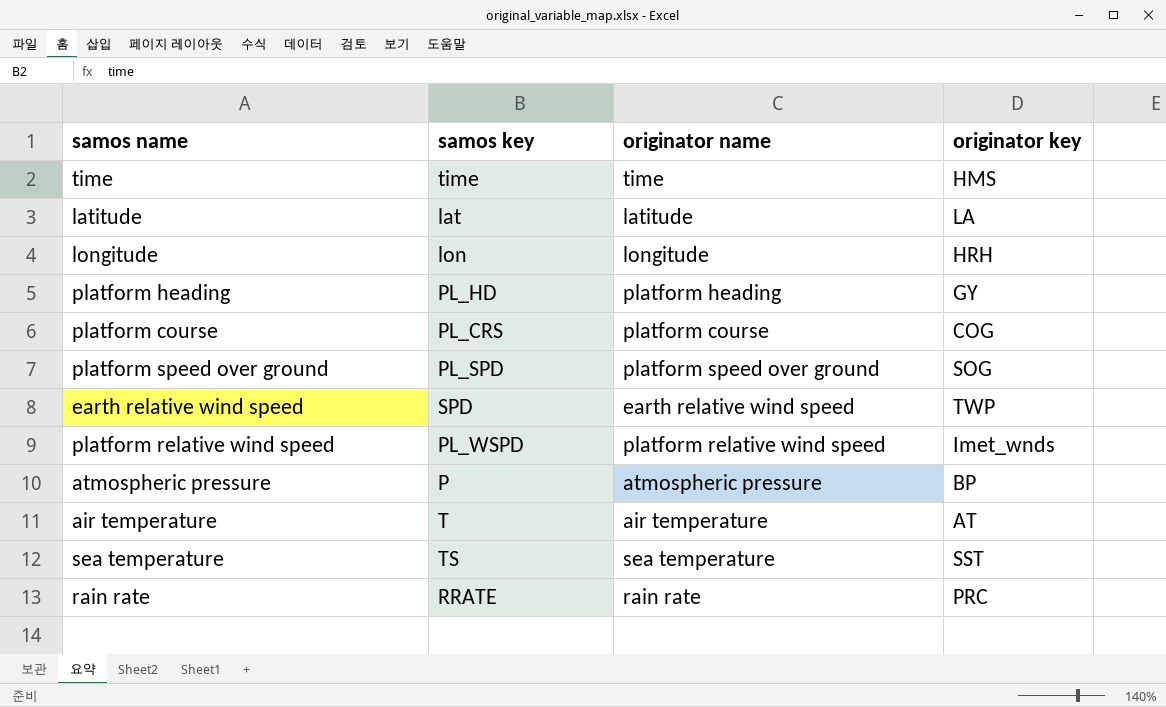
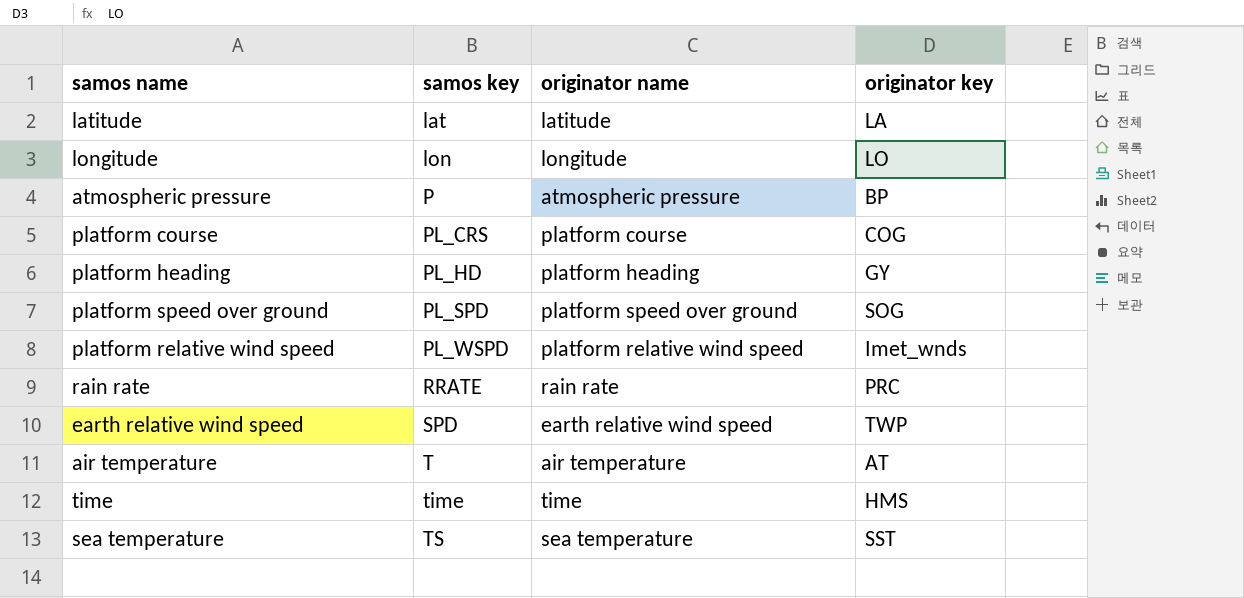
row order: none -> samos key ascending
longitude | originator key: HRH -> LO

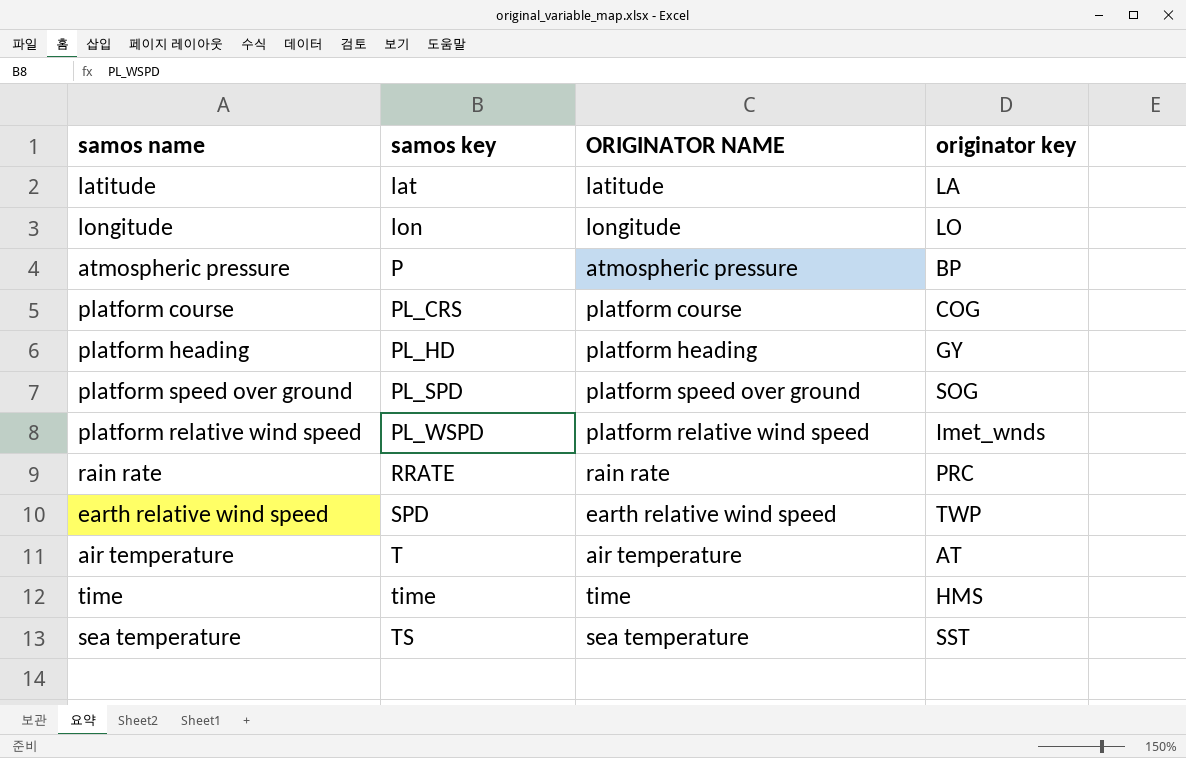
column name: originator name -> ORIGINATOR NAME

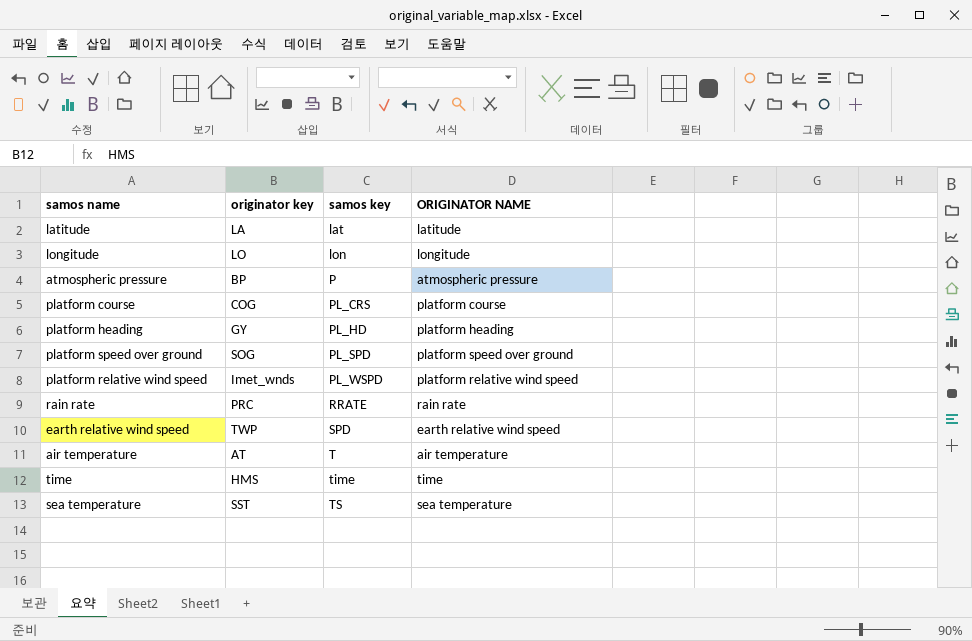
column originator key | position: 4 -> 2

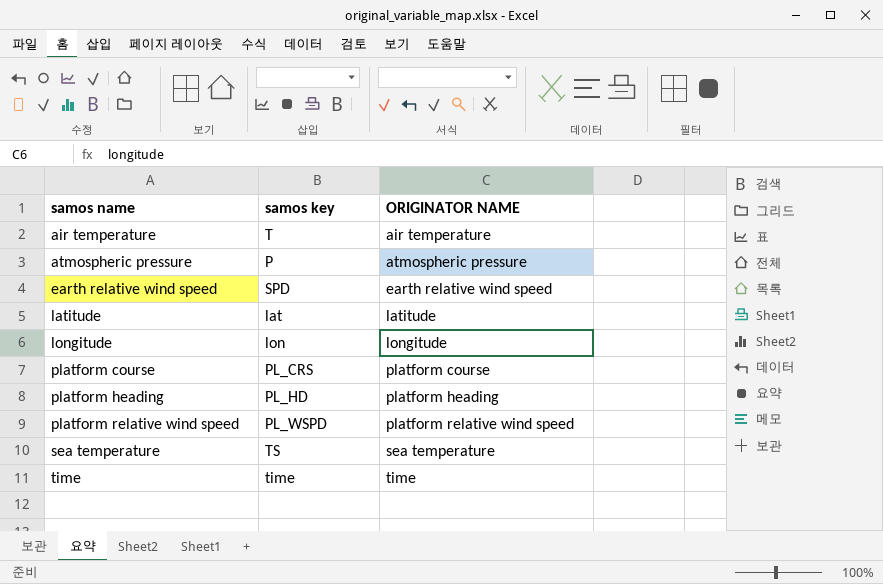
row order: samos key ascending -> samos name ascending
column originator key | position: 2 -> none
row platform speed over ground: SOG | PL_SPD | platform speed over ground -> none
row rain rate: PRC | RRATE | rain rate -> none

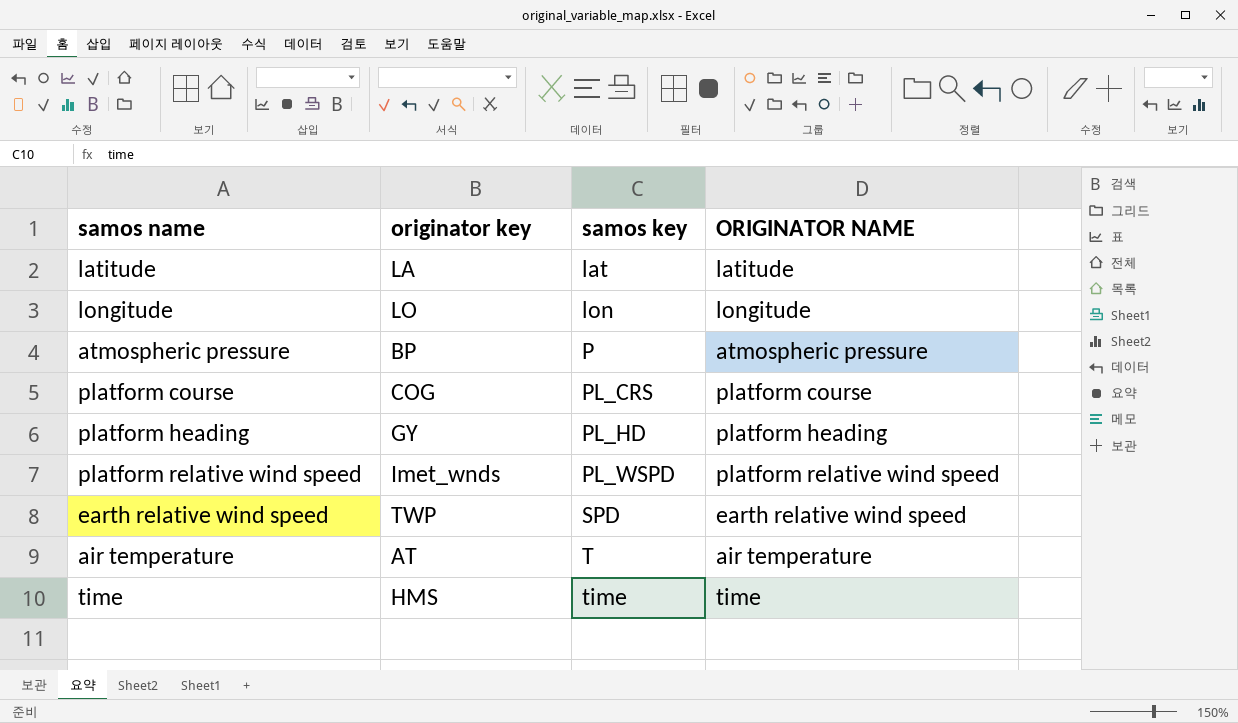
row order: samos name ascending -> samos key ascending
column originator key | position: none -> 2
row sea temperature: TS | sea temperature -> none

